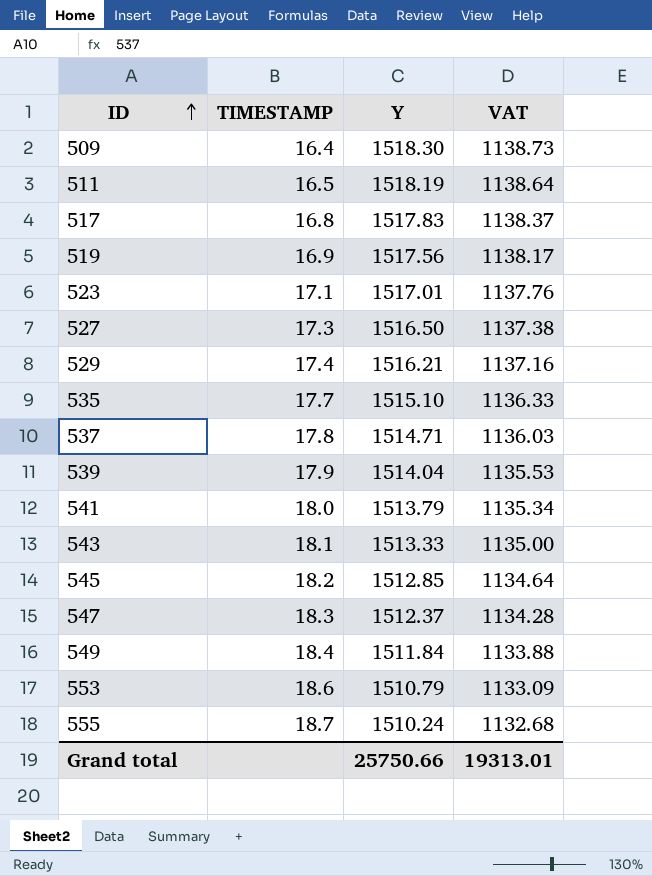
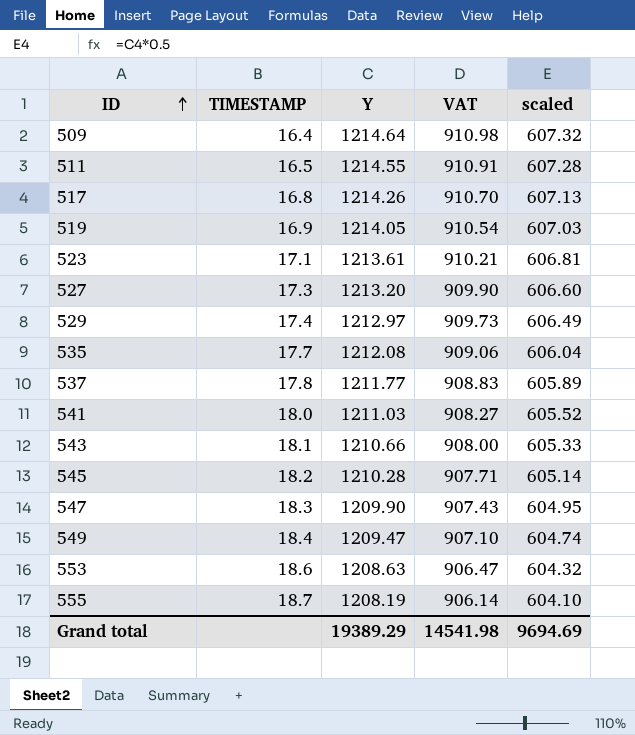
column scaled | formula: none -> [Y] * 0.5
row 539: 17.9 | 1514.04 | 1135.53 -> none
509 | Y: 1518.30 -> 1214.64
509 | VAT: 1138.73 -> 910.98
511 | Y: 1518.19 -> 1214.55
511 | VAT: 1138.64 -> 910.91
517 | Y: 1517.83 -> 1214.26
517 | VAT: 1138.37 -> 910.70
519 | Y: 1517.56 -> 1214.05
519 | VAT: 1138.17 -> 910.54
523 | Y: 1517.01 -> 1213.61
523 | VAT: 1137.76 -> 910.21
527 | Y: 1516.50 -> 1213.20
527 | VAT: 1137.38 -> 909.90
529 | Y: 1516.21 -> 1212.97
529 | VAT: 1137.16 -> 909.73
535 | Y: 1515.10 -> 1212.08
535 | VAT: 1136.33 -> 909.06
537 | Y: 1514.71 -> 1211.77
537 | VAT: 1136.03 -> 908.83
541 | Y: 1513.79 -> 1211.03
541 | VAT: 1135.34 -> 908.27
543 | Y: 1513.33 -> 1210.66
543 | VAT: 1135.00 -> 908.00
545 | Y: 1512.85 -> 1210.28
545 | VAT: 1134.64 -> 907.71
547 | Y: 1512.37 -> 1209.90
547 | VAT: 1134.28 -> 907.43
549 | Y: 1511.84 -> 1209.47
549 | VAT: 1133.88 -> 907.10
553 | Y: 1510.79 -> 1208.63
553 | VAT: 1133.09 -> 906.47
555 | Y: 1510.24 -> 1208.19
555 | VAT: 1132.68 -> 906.14
Grand total | Y: 25750.66 -> 19389.29
Grand total | VAT: 19313.01 -> 14541.98

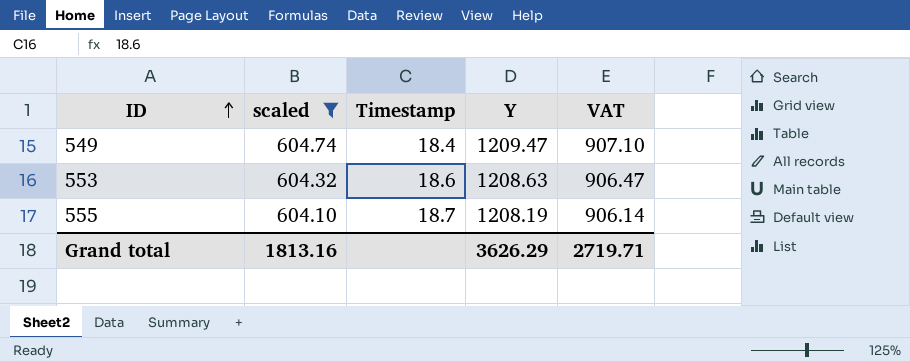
filter: none -> scaled <= 604.74
column scaled | position: 5 -> 2
column name: TIMESTAMP -> Timestamp
Grand total | scaled: 9694.69 -> 1813.16
Grand total | Y: 19389.29 -> 3626.29
Grand total | VAT: 14541.98 -> 2719.71

